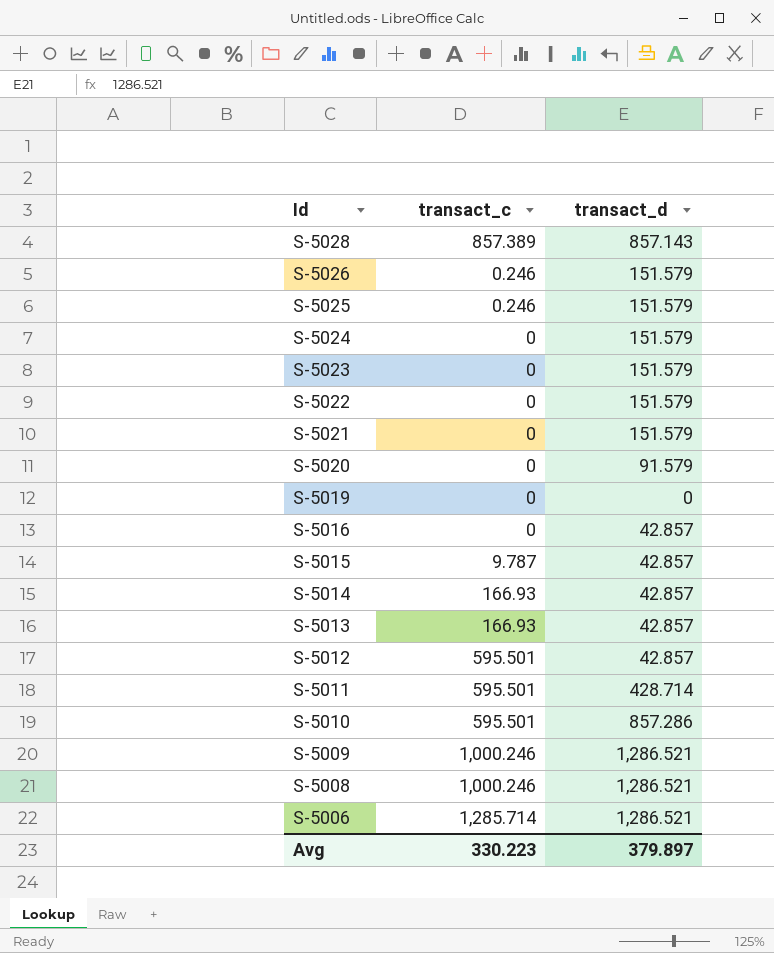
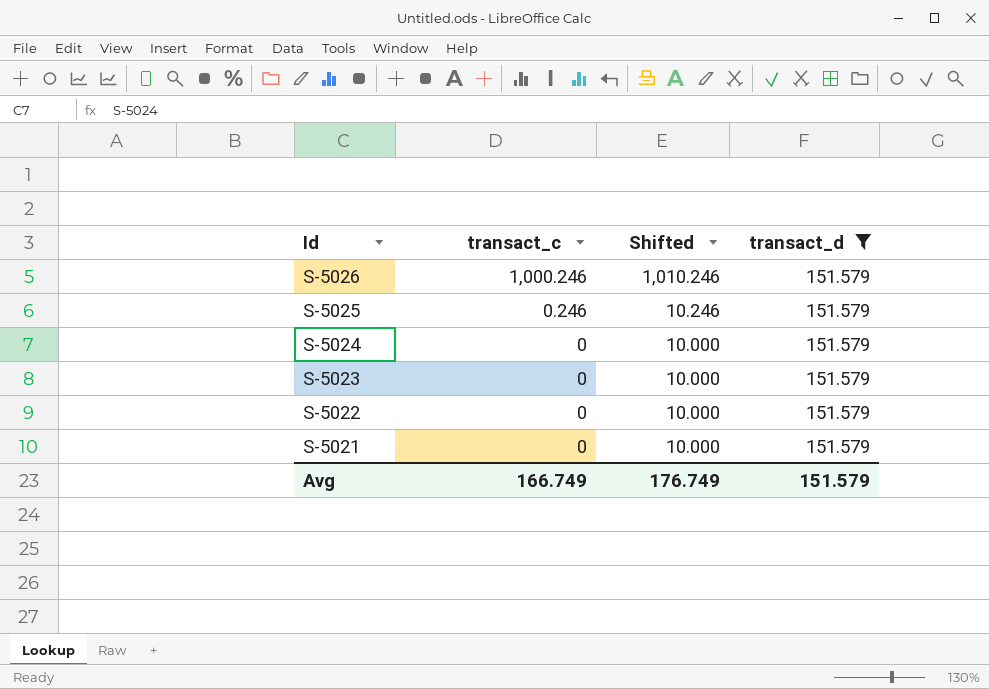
filter: none -> transact_d = 151.579
column Shifted | formula: none -> [transact_c] + 10
S-5026 | transact_c: 0.246 -> 1,000.246
Avg | transact_c: 330.223 -> 166.749
Avg | transact_d: 379.897 -> 151.579

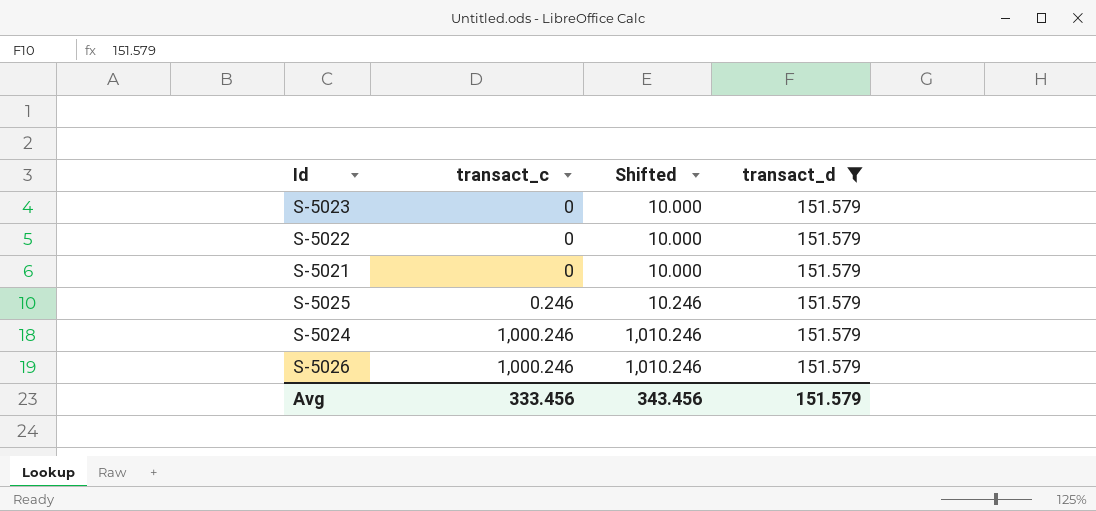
row order: Id descending -> transact_c ascending
S-5024 | transact_c: 0 -> 1,000.246
S-5024 | Shifted: 10.000 -> 1,010.246
Avg | transact_c: 166.749 -> 333.456
Avg | Shifted: 176.749 -> 343.456

